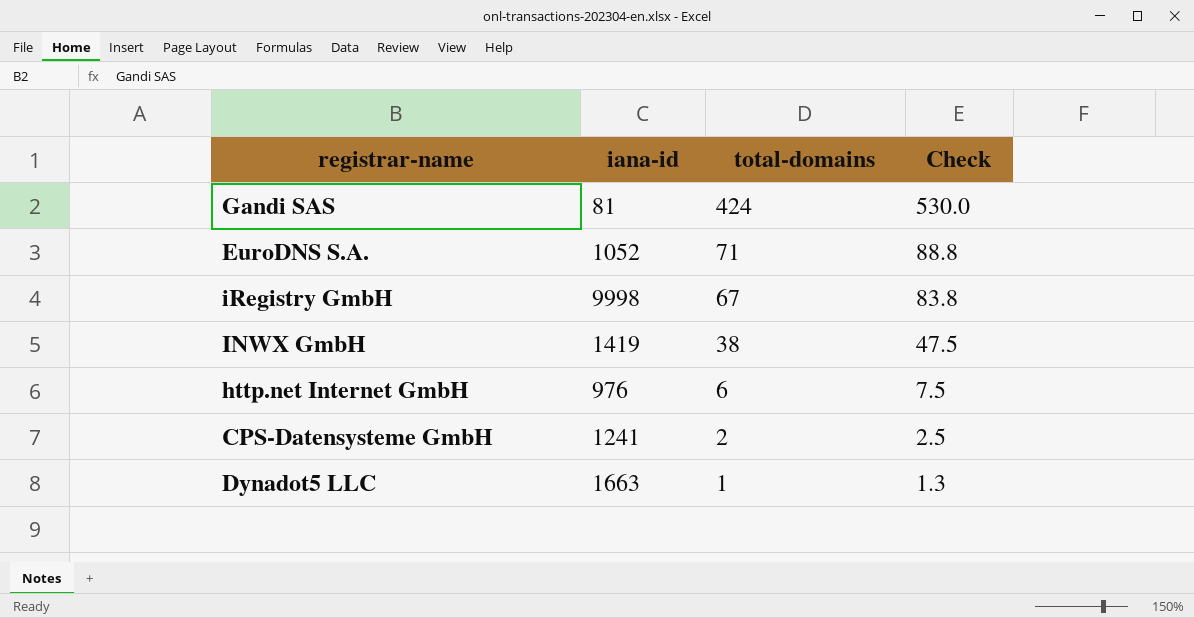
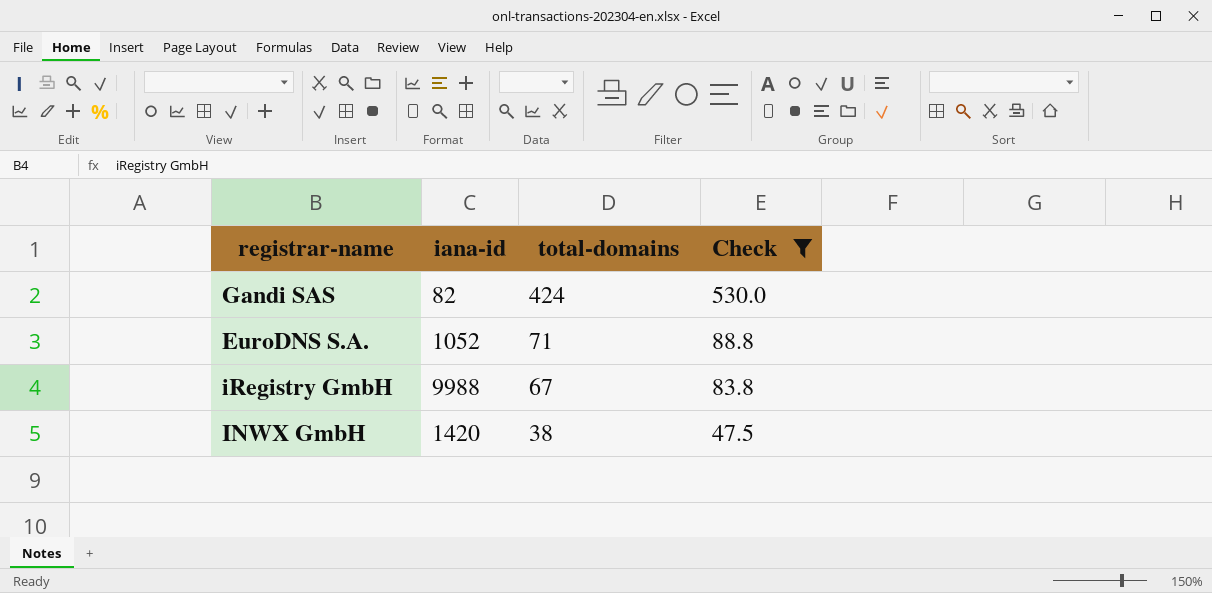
filter: none -> Check >= 47.5
Gandi SAS | iana-id: 81 -> 82
iRegistry GmbH | iana-id: 9998 -> 9988
INWX GmbH | iana-id: 1419 -> 1420

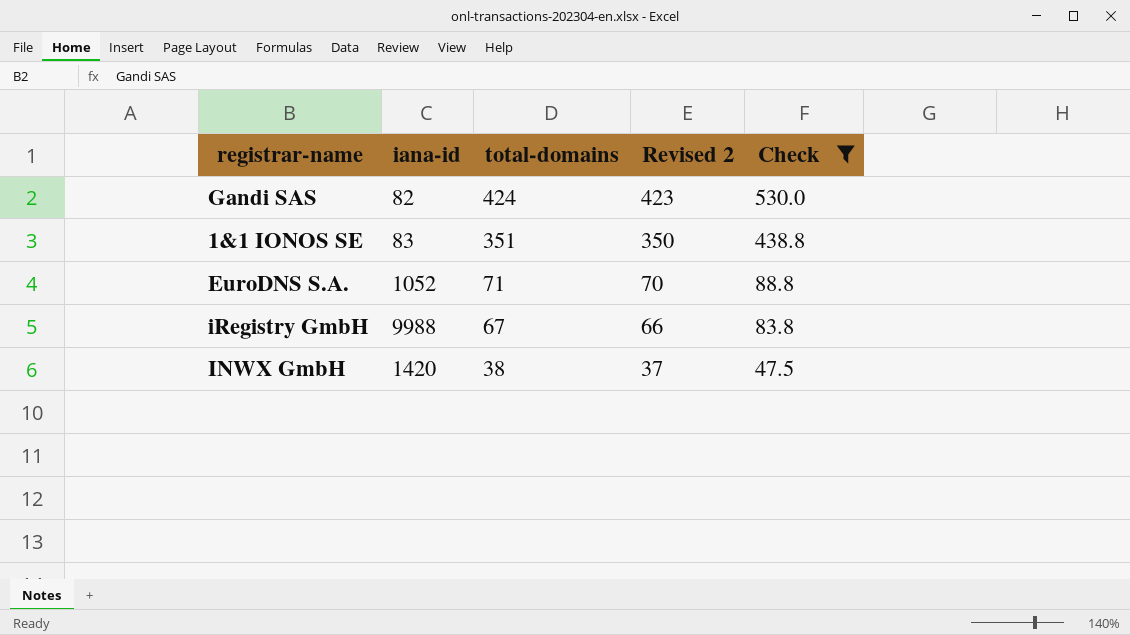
column Revised 2 | formula: none -> [total-domains] - 1
row 1&1 IONOS SE: none -> 83 | 351 | 350 | 438.8

